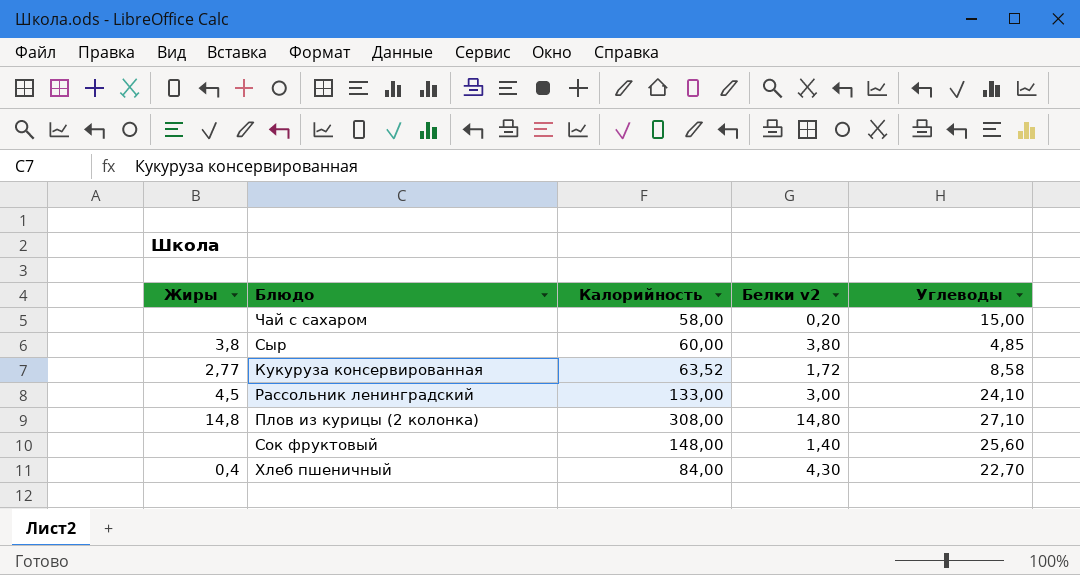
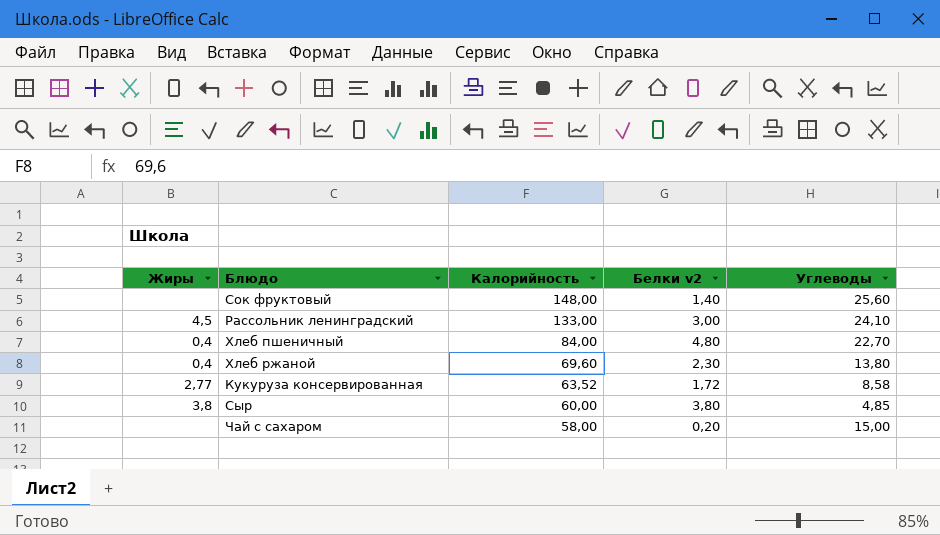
row order: none -> Калорийность descending
row Плов из курицы (2 колонка): 14,8 | 308,00 | 14,80 | 27,10 -> none
Хлеб пшеничный | Белки v2: 4,30 -> 4,80
row Хлеб ржаной: none -> 0,4 | 69,60 | 2,30 | 13,80

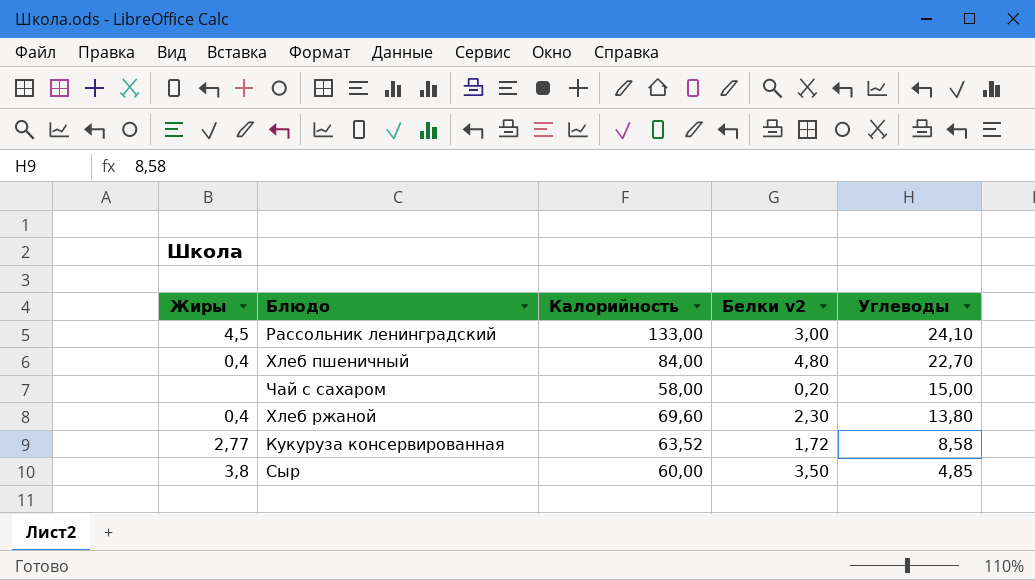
row order: Калорийность descending -> Углеводы descending
row Сок фруктовый: none | 148,00 | 1,40 | 25,60 -> none
Сыр | Белки v2: 3,80 -> 3,50

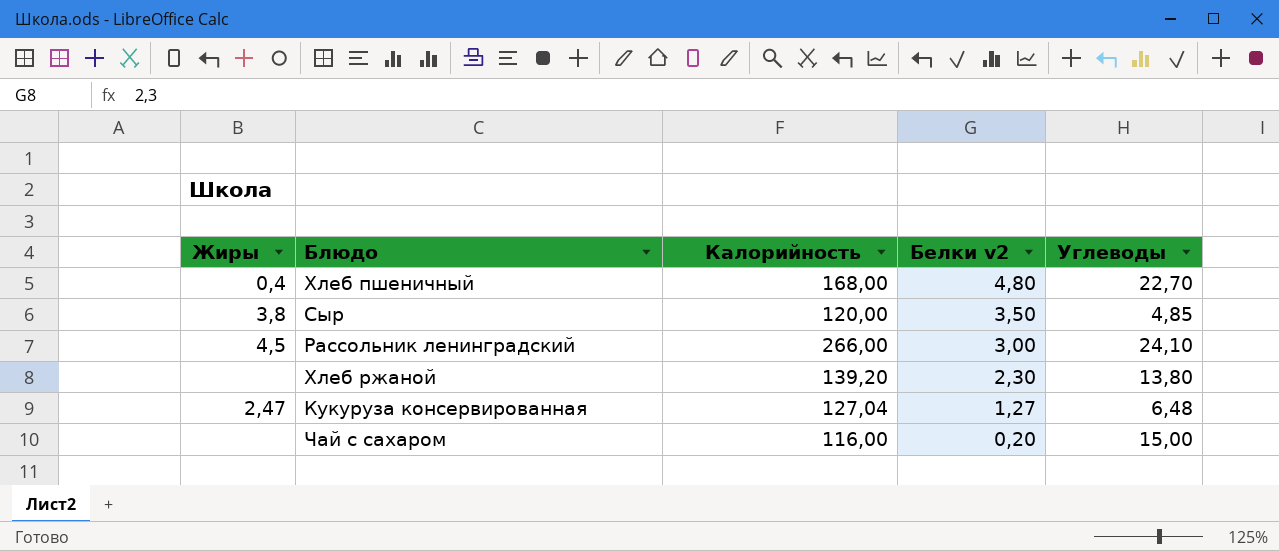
row order: Углеводы descending -> Белки v2 descending
Хлеб пшеничный | Калорийность: 84,00 -> 168,00
Сыр | Калорийность: 60,00 -> 120,00
Рассольник ленинградский | Калорийность: 133,00 -> 266,00
Хлеб ржаной | Жиры: 0,4 -> none
Хлеб ржаной | Калорийность: 69,60 -> 139,20
Кукуруза консервированная | Жиры: 2,77 -> 2,47
Кукуруза консервированная | Калорийность: 63,52 -> 127,04
Кукуруза консервированная | Белки v2: 1,72 -> 1,27
Кукуруза консервированная | Углеводы: 8,58 -> 6,48
Чай с сахаром | Калорийность: 58,00 -> 116,00

